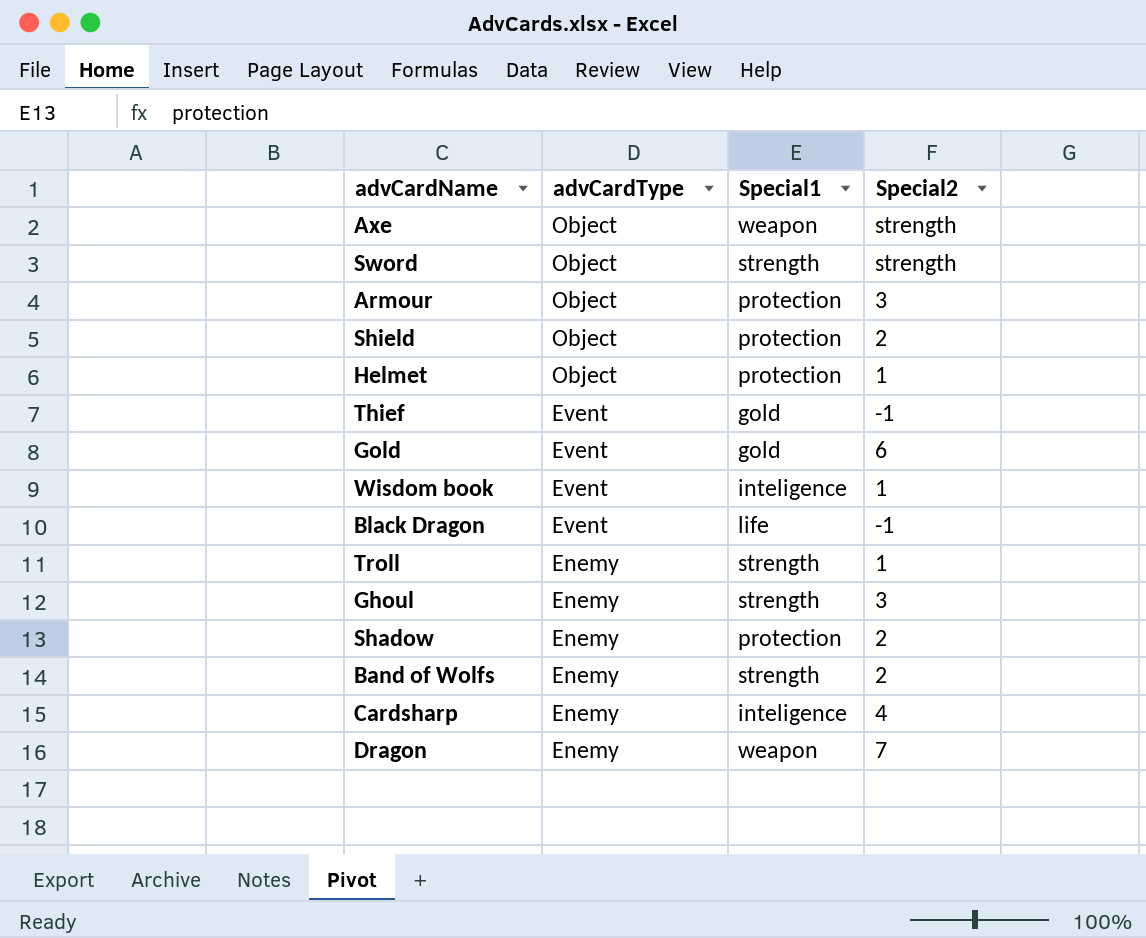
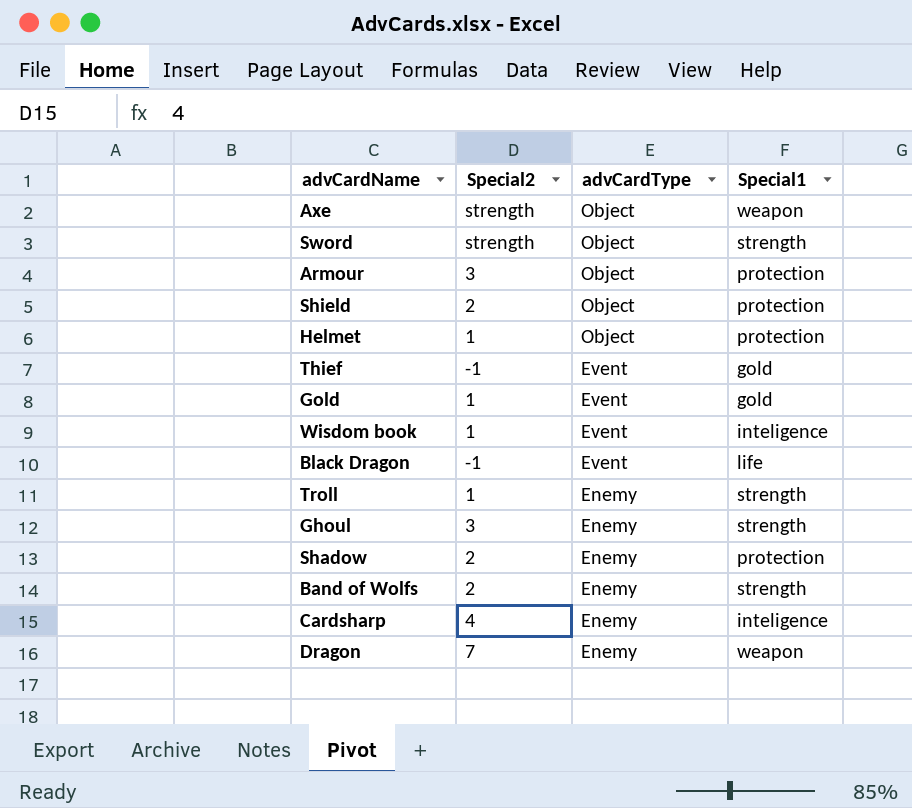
column Special2 | position: 4 -> 2
Gold | Special2: 6 -> 1

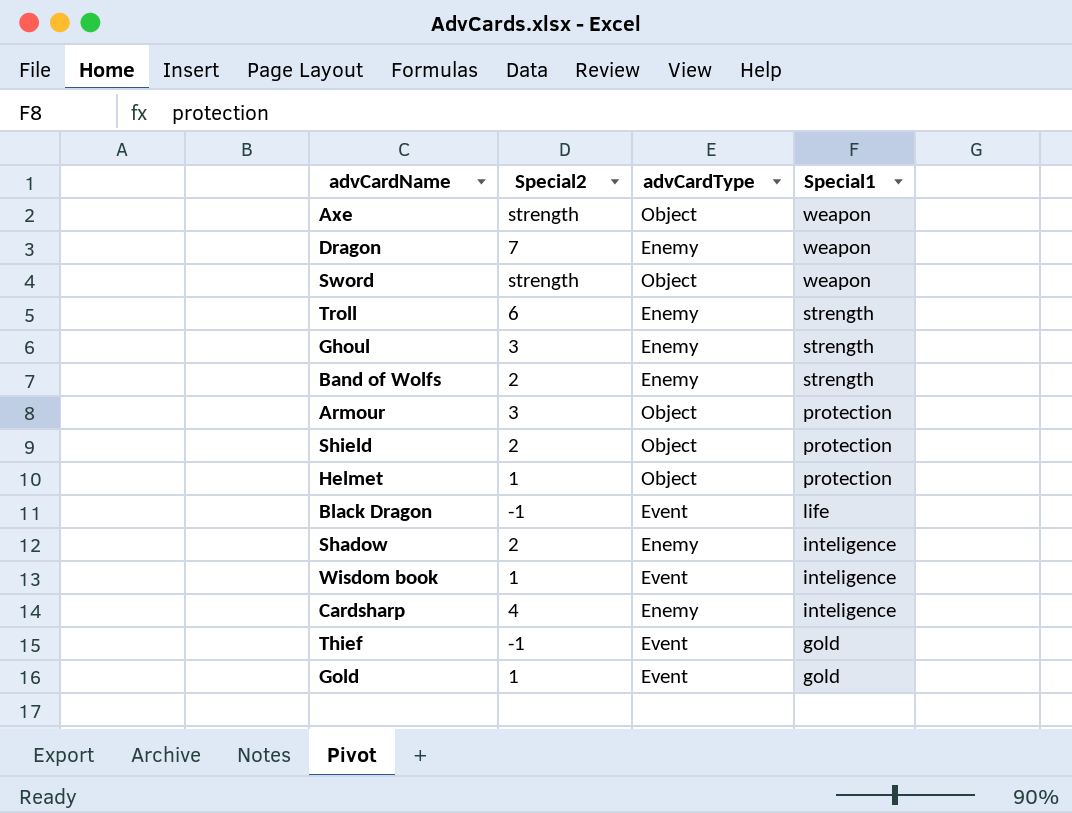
row order: advCardType descending -> Special1 descending
Sword | Special1: strength -> weapon
Troll | Special2: 1 -> 6
Shadow | Special1: protection -> inteligence

